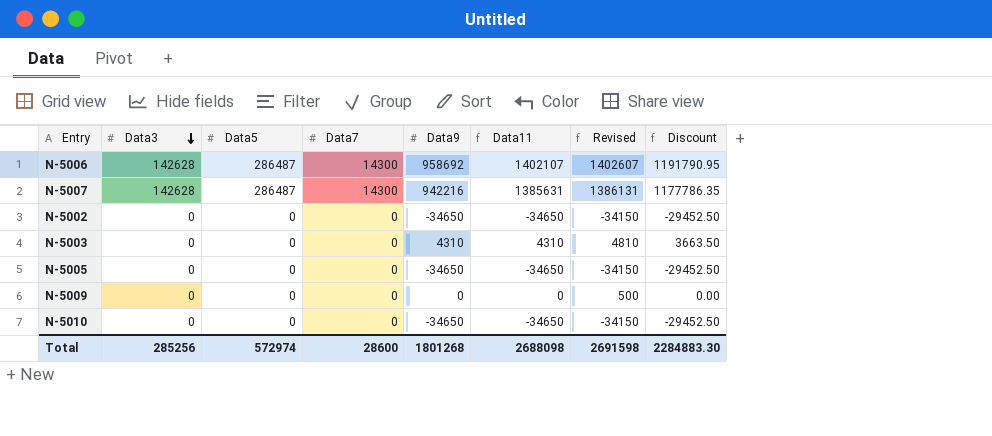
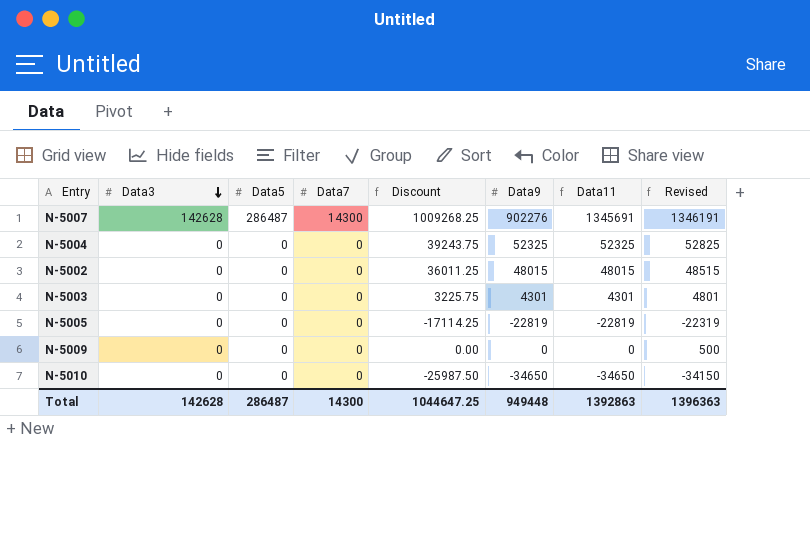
column Discount | formula: [Data11] * 0.85 -> [Data11] * 0.75
column Discount | position: 8 -> 5
row N-5006: 142628 | 286487 | 14300 | 958692 | 1402107 | 1402607 | 1191790.95 -> none
N-5007 | Data9: 942216 -> 902276
N-5007 | Data11: 1385631 -> 1345691
N-5007 | Revised: 1386131 -> 1346191
row N-5004: none -> 0 | 0 | 0 | 39243.75 | 52325 | 52325 | 52825
N-5002 | Data9: -34650 -> 48015
N-5002 | Data11: -34650 -> 48015
N-5002 | Revised: -34150 -> 48515
N-5003 | Data9: 4310 -> 4301
N-5003 | Data11: 4310 -> 4301
N-5003 | Revised: 4810 -> 4801
N-5005 | Data9: -34650 -> -22819
N-5005 | Data11: -34650 -> -22819
N-5005 | Revised: -34150 -> -22319
Total | Data3: 285256 -> 142628
Total | Data5: 572974 -> 286487
Total | Data7: 28600 -> 14300
Total | Discount: 2284883.30 -> 1044647.25
Total | Data9: 1801268 -> 949448
Total | Data11: 2688098 -> 1392863
Total | Revised: 2691598 -> 1396363

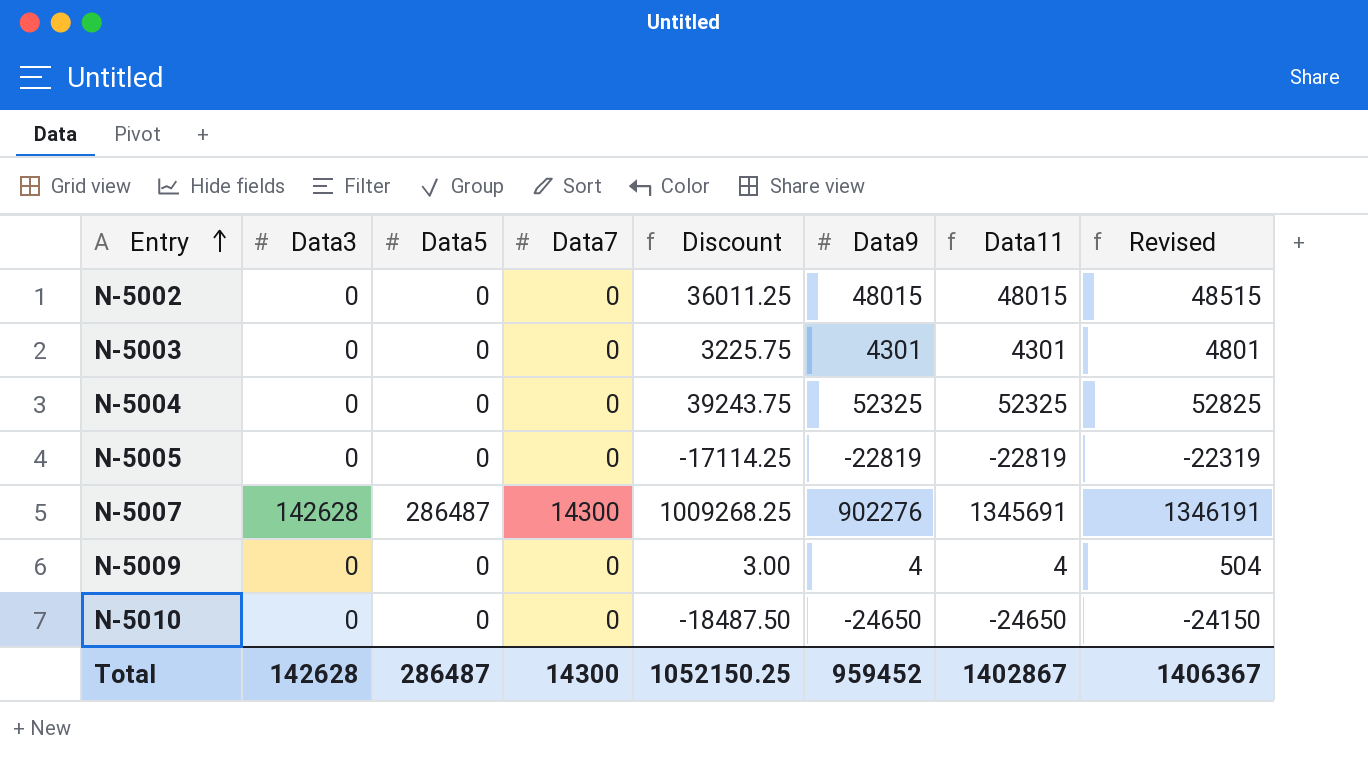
row order: Data3 descending -> Entry ascending
N-5009 | Discount: 0.00 -> 3.00
N-5009 | Data9: 0 -> 4
N-5009 | Data11: 0 -> 4
N-5009 | Revised: 500 -> 504
N-5010 | Discount: -25987.50 -> -18487.50
N-5010 | Data9: -34650 -> -24650
N-5010 | Data11: -34650 -> -24650
N-5010 | Revised: -34150 -> -24150
Total | Discount: 1044647.25 -> 1052150.25
Total | Data9: 949448 -> 959452
Total | Data11: 1392863 -> 1402867
Total | Revised: 1396363 -> 1406367

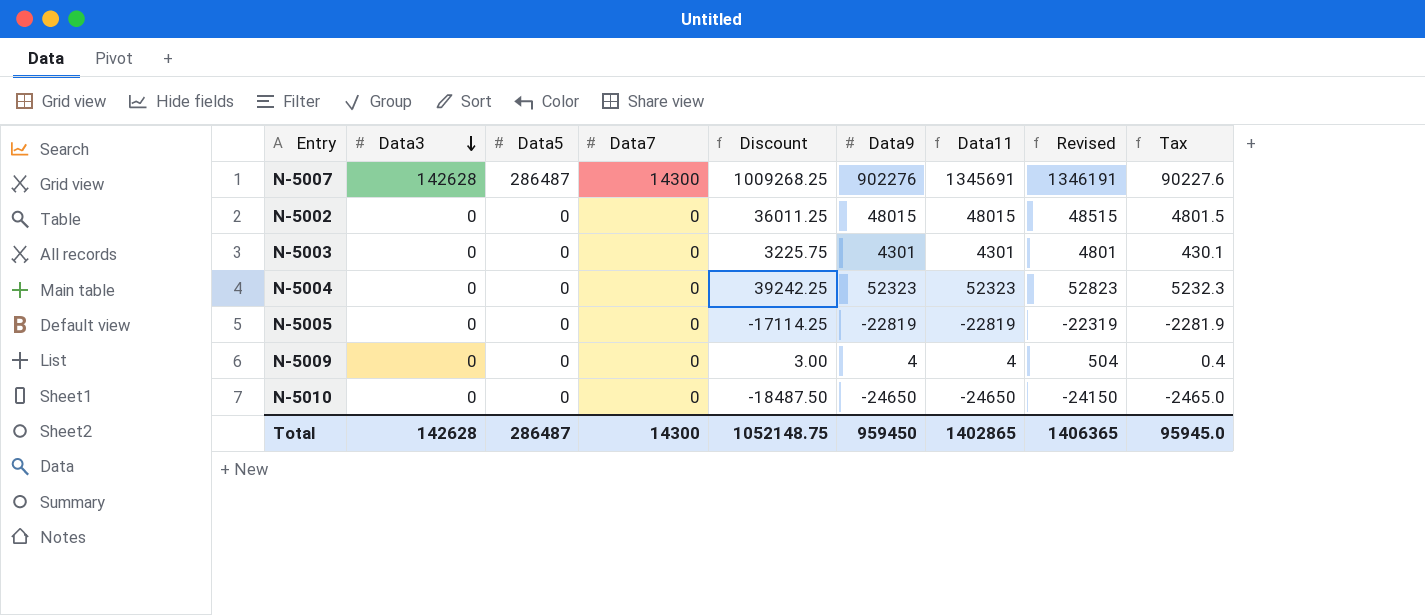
row order: Entry ascending -> Data3 descending
column Tax | formula: none -> [Data9] * 0.1
N-5004 | Discount: 39243.75 -> 39242.25
N-5004 | Data9: 52325 -> 52323
N-5004 | Data11: 52325 -> 52323
N-5004 | Revised: 52825 -> 52823
Total | Discount: 1052150.25 -> 1052148.75
Total | Data9: 959452 -> 959450
Total | Data11: 1402867 -> 1402865
Total | Revised: 1406367 -> 1406365

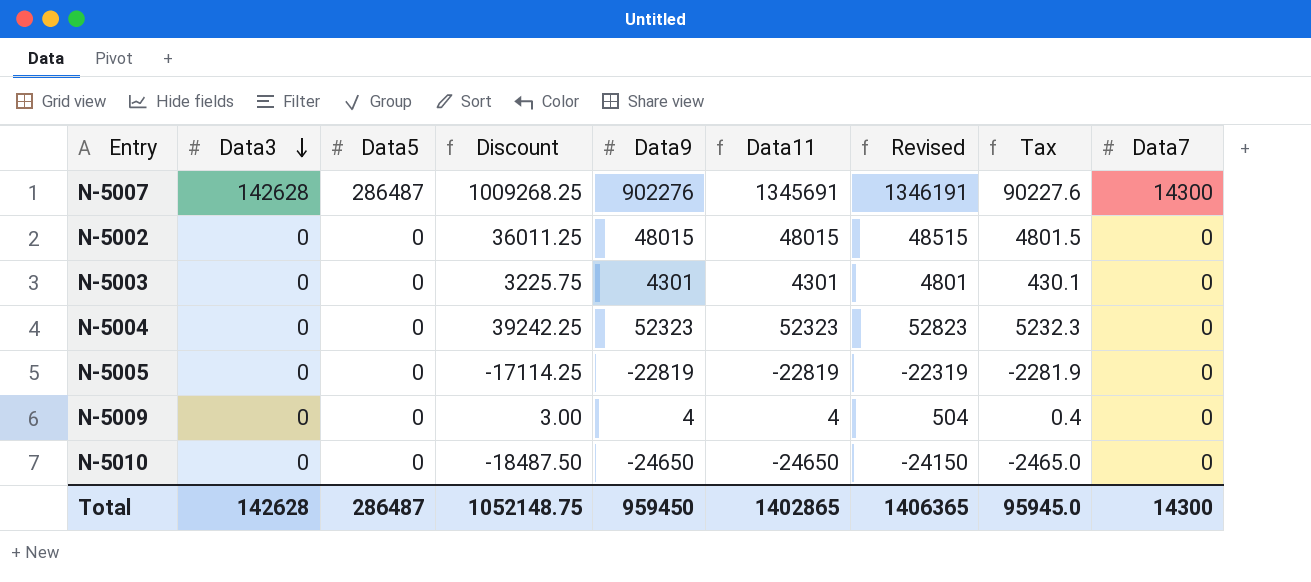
column Data7 | position: 4 -> 9

